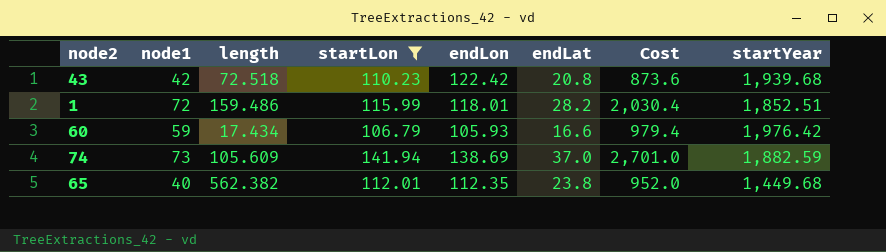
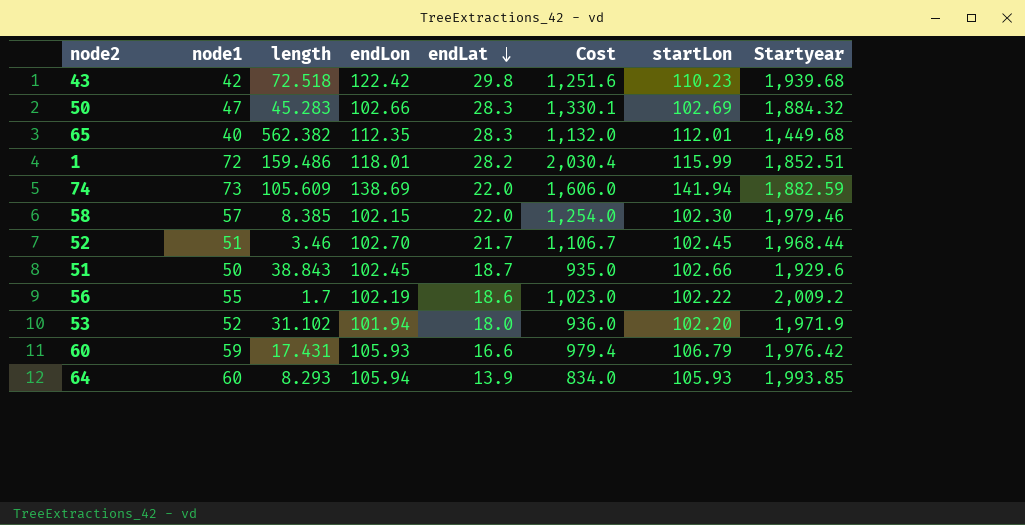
filter: startLon >= 106.79 -> none
row order: none -> endLat descending
column startLon | position: 4 -> 7
column name: startYear -> Startyear
43 | endLat: 20.8 -> 29.8
43 | Cost: 873.6 -> 1,251.6
65 | endLat: 23.8 -> 28.3
65 | Cost: 952.0 -> 1,132.0
74 | endLat: 37.0 -> 22.0
74 | Cost: 2,701.0 -> 1,606.0
60 | length: 17.434 -> 17.431

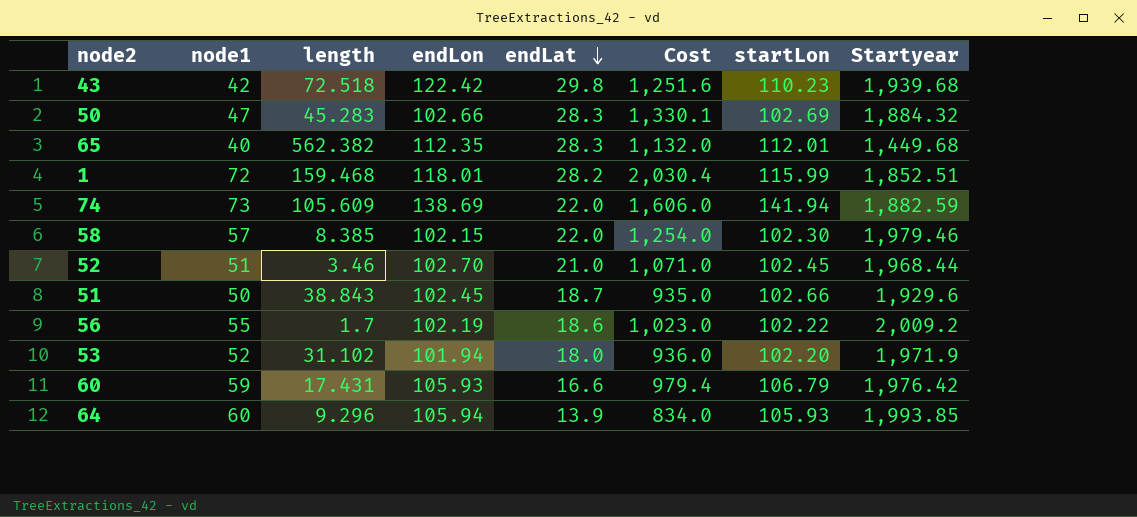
1 | length: 159.486 -> 159.468
52 | endLat: 21.7 -> 21.0
52 | Cost: 1,106.7 -> 1,071.0
64 | length: 8.293 -> 9.296

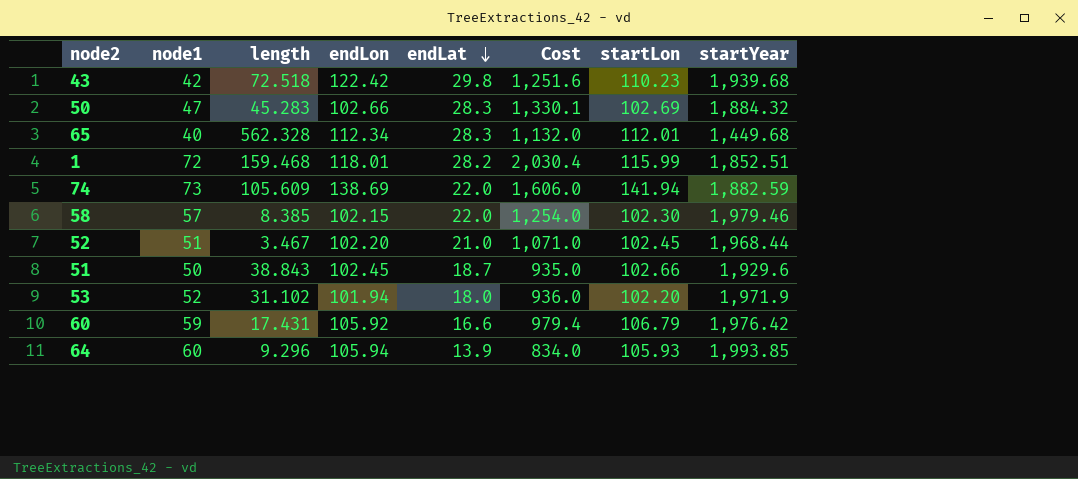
column name: Startyear -> startYear
row 56: 55 | 1.7 | 102.19 | 18.6 | 1,023.0 | 102.22 | 2,009.2 -> none
65 | length: 562.382 -> 562.328
65 | endLon: 112.35 -> 112.34
52 | length: 3.46 -> 3.467
52 | endLon: 102.70 -> 102.20
60 | endLon: 105.93 -> 105.92

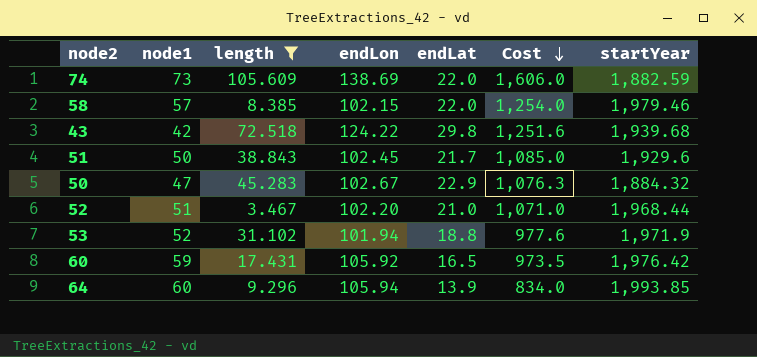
filter: none -> length <= 105.609
row order: endLat descending -> Cost descending
column startLon | position: 7 -> none
43 | endLon: 122.42 -> 124.22
51 | endLat: 18.7 -> 21.7
51 | Cost: 935.0 -> 1,085.0
50 | endLon: 102.66 -> 102.67
50 | endLat: 28.3 -> 22.9
50 | Cost: 1,330.1 -> 1,076.3
53 | endLat: 18.0 -> 18.8
53 | Cost: 936.0 -> 977.6
60 | endLat: 16.6 -> 16.5
60 | Cost: 979.4 -> 973.5

